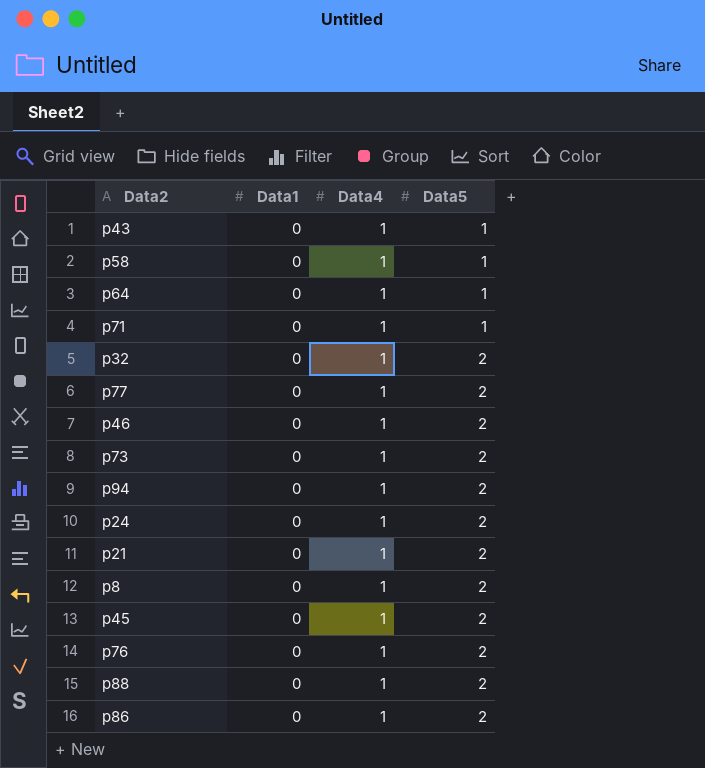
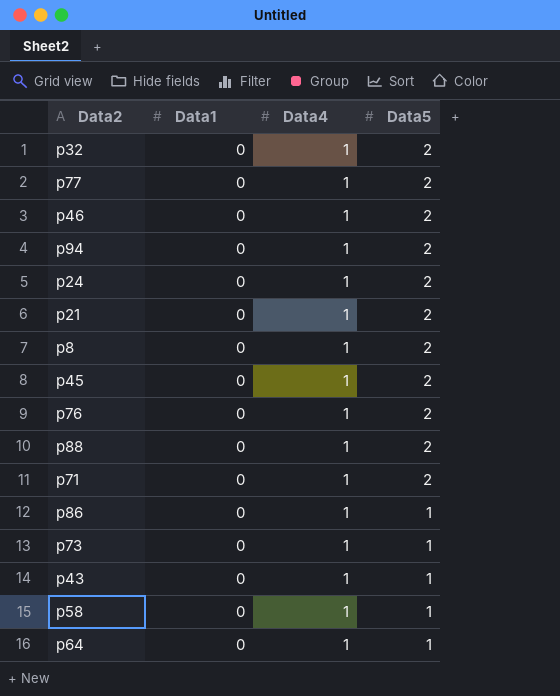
row order: Data5 ascending -> Data5 descending
p71 | Data5: 1 -> 2
p86 | Data5: 2 -> 1
p73 | Data5: 2 -> 1

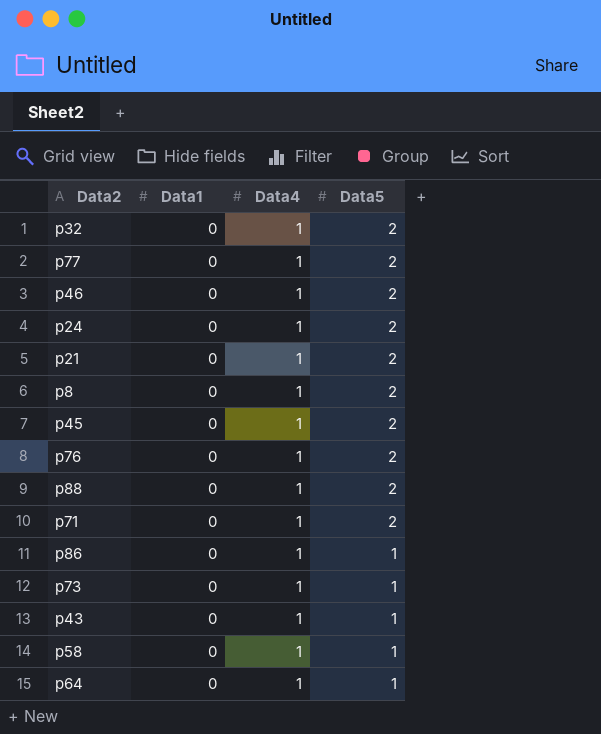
row p94: 0 | 1 | 2 -> none

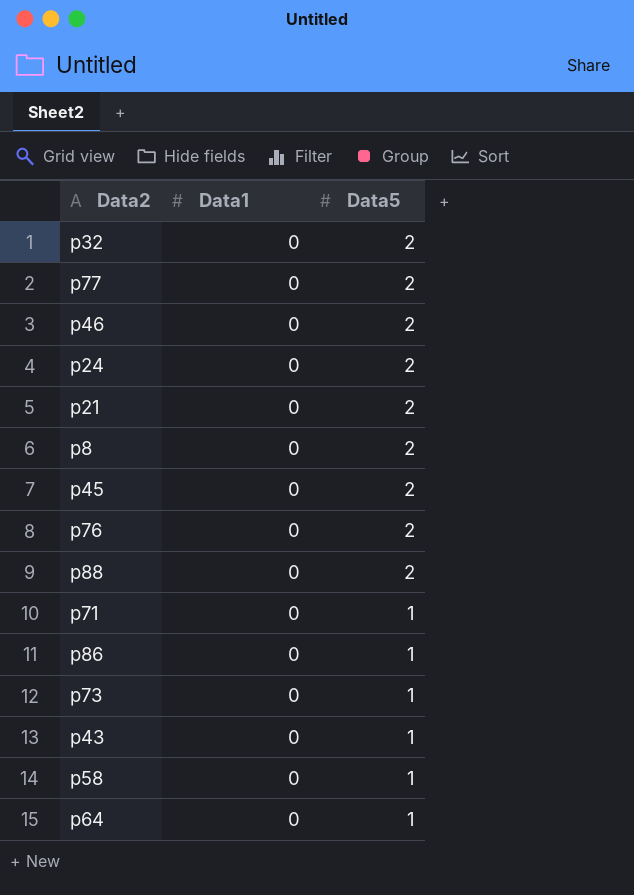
column Data4 | position: 3 -> none
p71 | Data5: 2 -> 1

